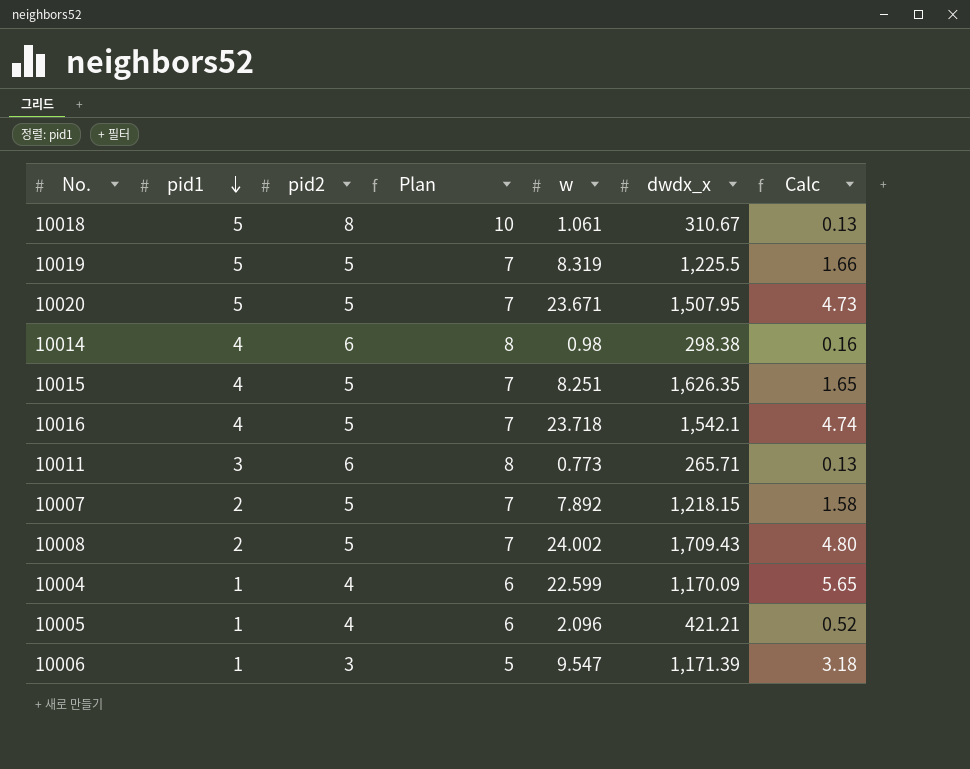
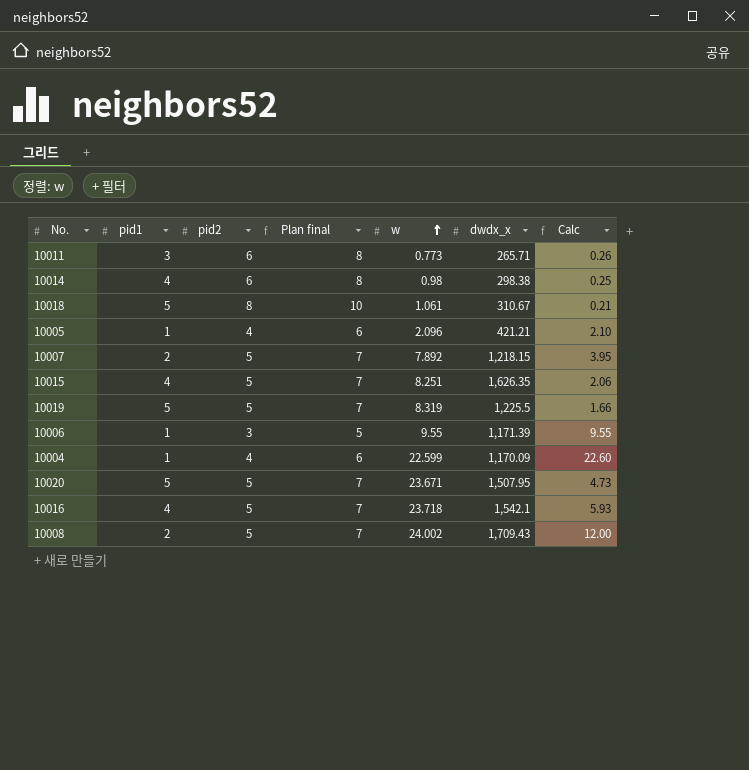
row order: pid1 descending -> w ascending
column name: Plan -> Plan final
column Calc | formula: [w] / [pid2] -> [w] / [pid1]
10006 | w: 9.547 -> 9.55

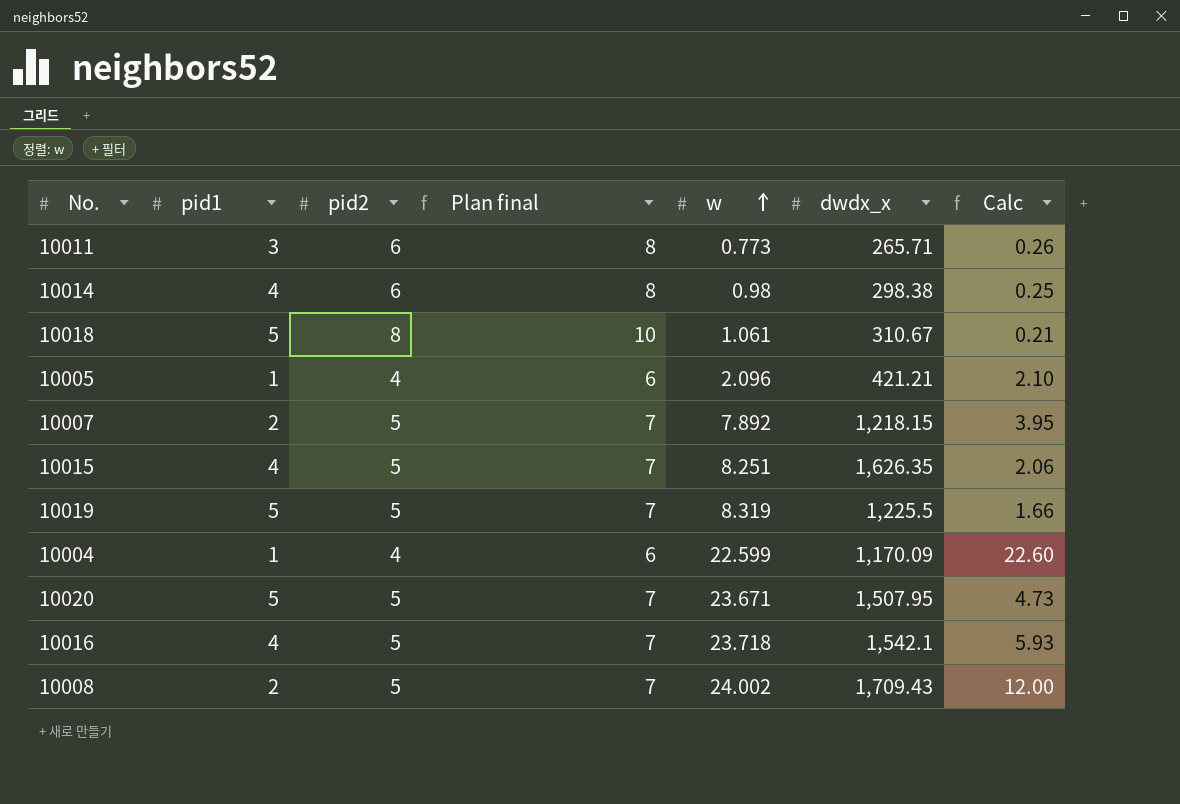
row 10006: 1 | 3 | 5 | 9.55 | 1,171.39 | 9.55 -> none

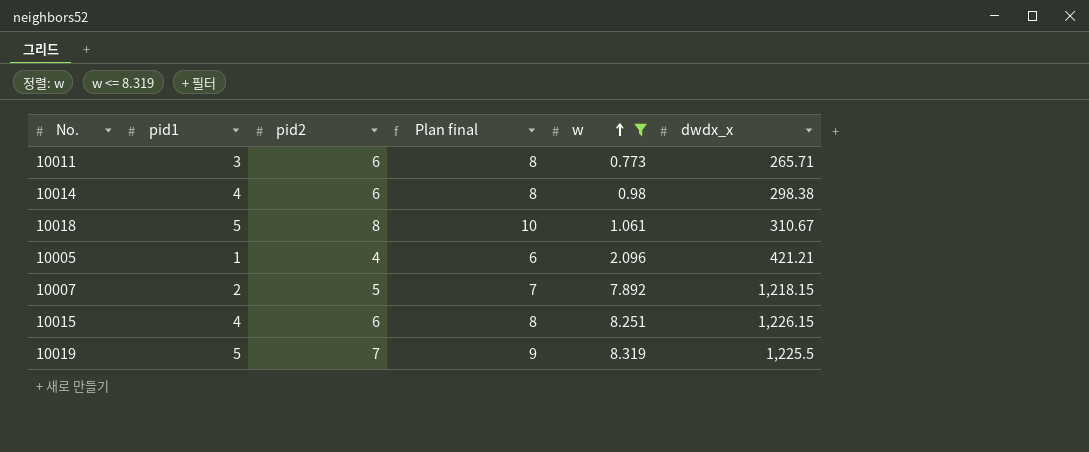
filter: none -> w <= 8.319
column Calc | formula: [w] / [pid1] -> none
10015 | pid2: 5 -> 6
10015 | Plan final: 7 -> 8
10015 | dwdx_x: 1,626.35 -> 1,226.15
10019 | pid2: 5 -> 7
10019 | Plan final: 7 -> 9

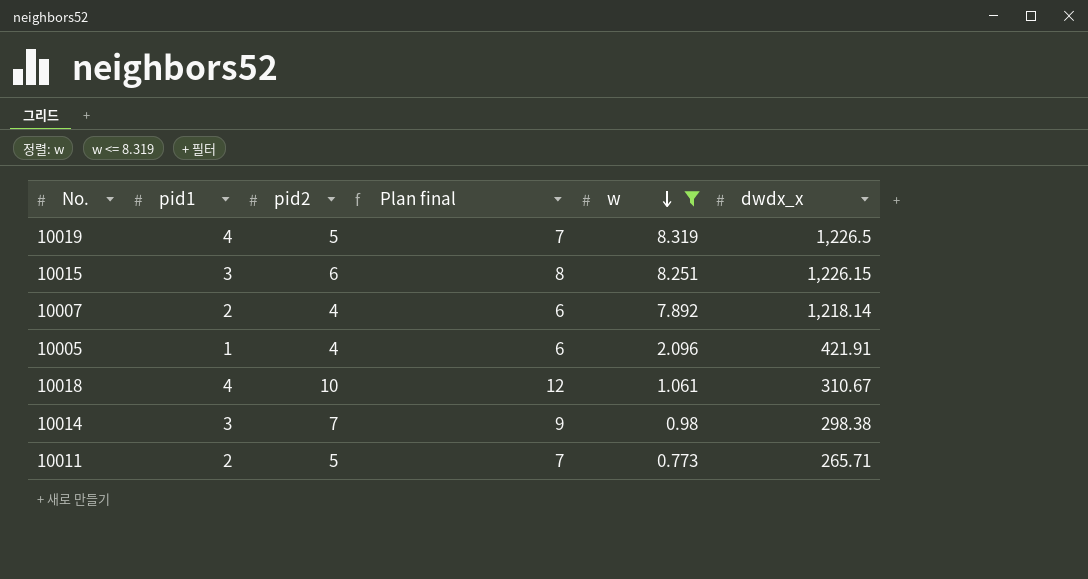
row order: w ascending -> w descending
10019 | pid1: 5 -> 4
10019 | pid2: 7 -> 5
10019 | Plan final: 9 -> 7
10019 | dwdx_x: 1,225.5 -> 1,226.5
10015 | pid1: 4 -> 3
10007 | pid2: 5 -> 4
10007 | Plan final: 7 -> 6
10007 | dwdx_x: 1,218.15 -> 1,218.14
10005 | dwdx_x: 421.21 -> 421.91
10018 | pid1: 5 -> 4
10018 | pid2: 8 -> 10
10018 | Plan final: 10 -> 12
10014 | pid1: 4 -> 3
10014 | pid2: 6 -> 7
10014 | Plan final: 8 -> 9
10011 | pid1: 3 -> 2
10011 | pid2: 6 -> 5
10011 | Plan final: 8 -> 7

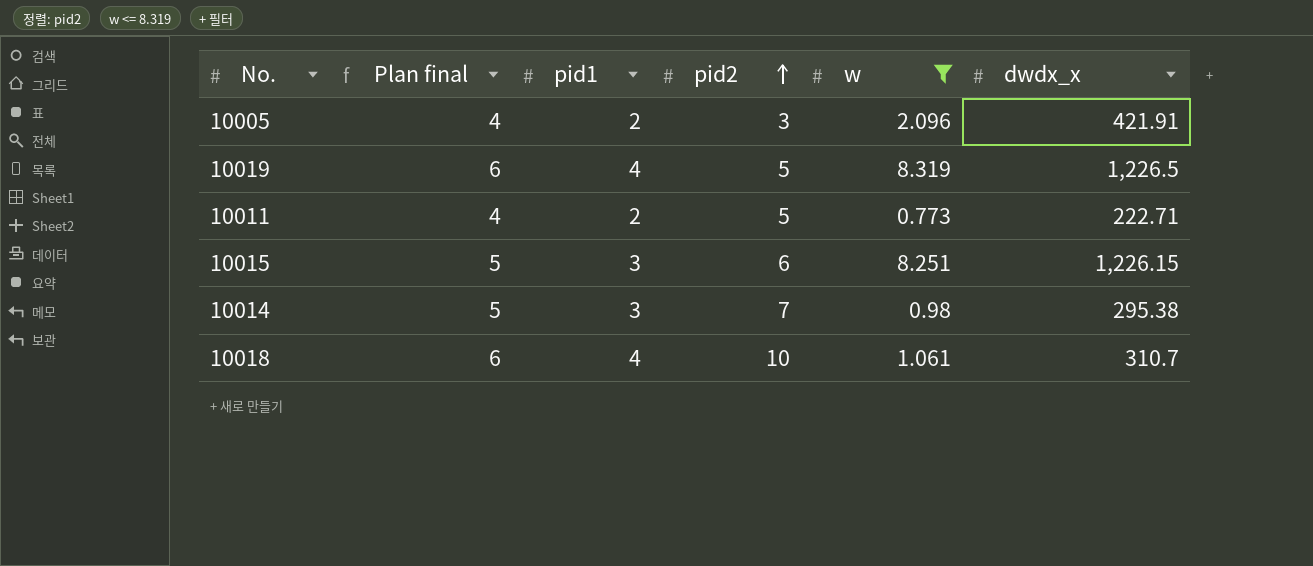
row order: w descending -> pid2 ascending
column Plan final | formula: [pid2] + 2 -> [pid1] + 2
column Plan final | position: 4 -> 2
row 10007: 2 | 4 | 6 | 7.892 | 1,218.14 -> none
10005 | pid1: 1 -> 2
10005 | pid2: 4 -> 3
10011 | dwdx_x: 265.71 -> 222.71
10014 | dwdx_x: 298.38 -> 295.38
10018 | dwdx_x: 310.67 -> 310.7

